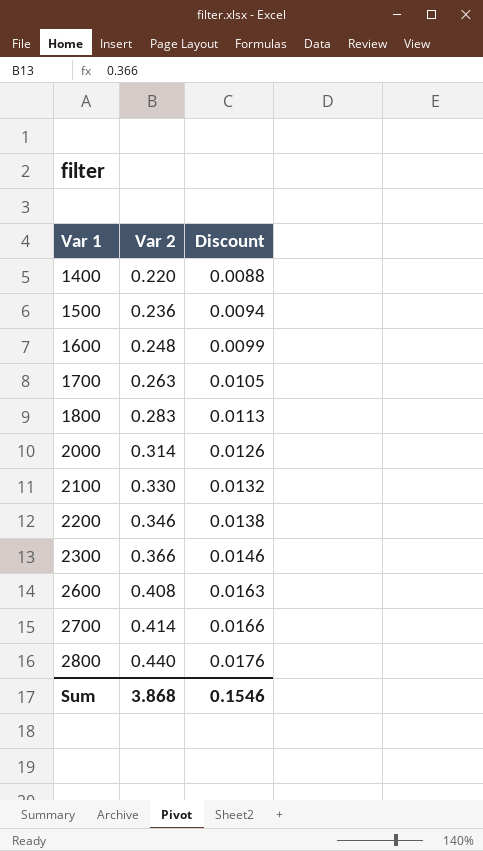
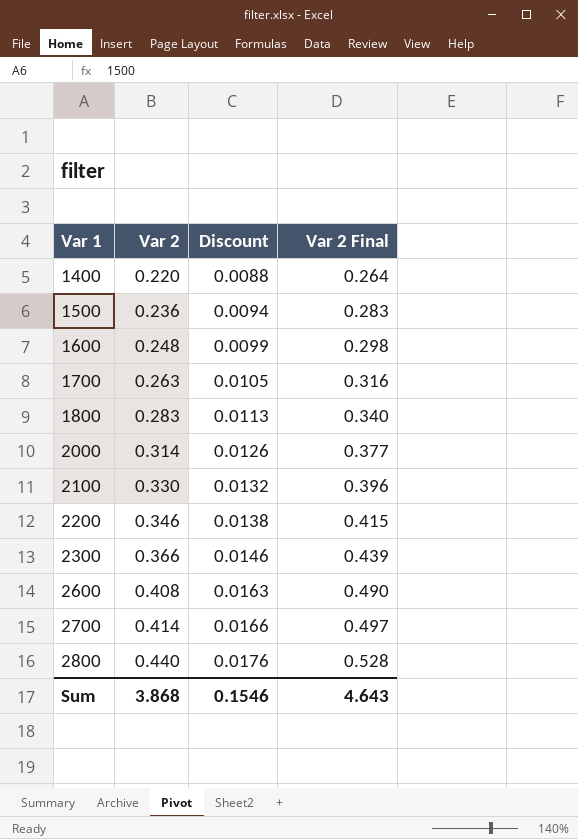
column Var 2 Final | formula: none -> [Var 2] * 1.2

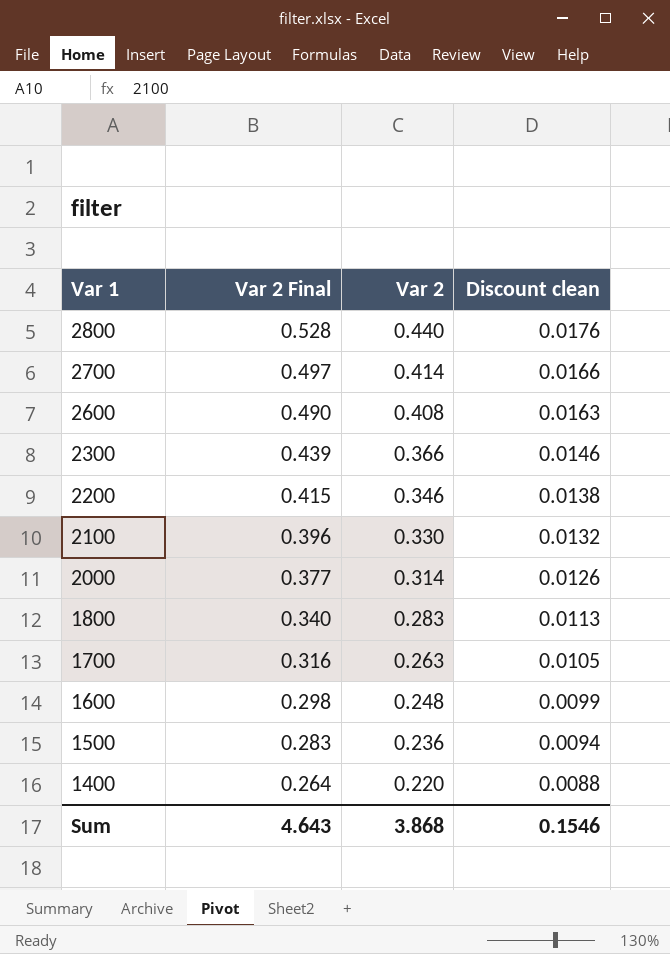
row order: Var 1 ascending -> Var 1 descending
column Var 2 Final | position: 4 -> 2
column name: Discount -> Discount clean

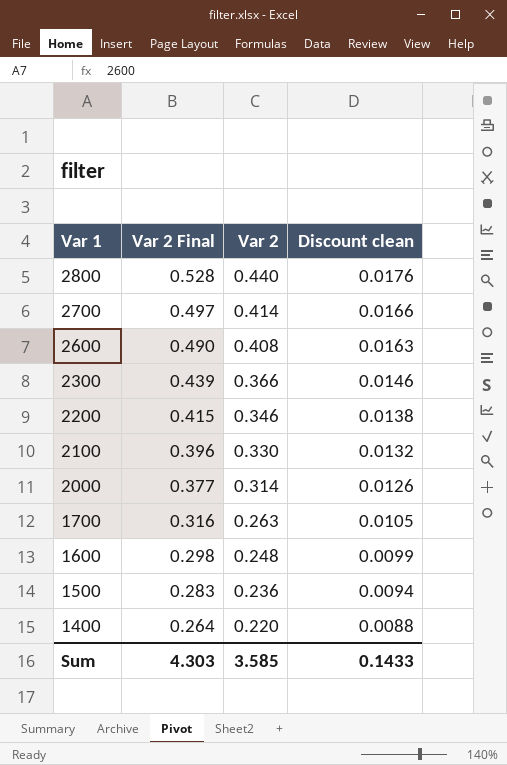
row 1800: 0.340 | 0.283 | 0.0113 -> none
Sum | Var 2 Final: 4.643 -> 4.303
Sum | Var 2: 3.868 -> 3.585
Sum | Discount clean: 0.1546 -> 0.1433

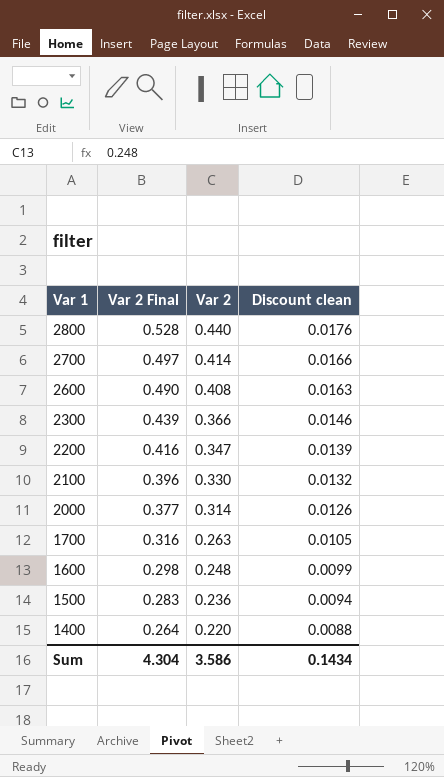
2200 | Var 2 Final: 0.415 -> 0.416
2200 | Var 2: 0.346 -> 0.347
2200 | Discount clean: 0.0138 -> 0.0139
Sum | Var 2 Final: 4.303 -> 4.304
Sum | Var 2: 3.585 -> 3.586
Sum | Discount clean: 0.1433 -> 0.1434

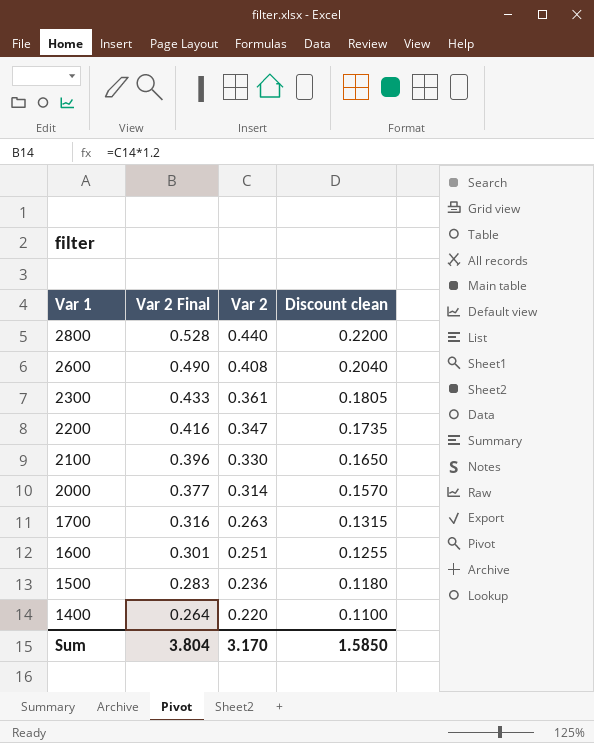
column Discount clean | formula: [Var 2] * 0.04 -> [Var 2] * 0.5
row 2700: 0.497 | 0.414 | 0.0166 -> none
2300 | Var 2 Final: 0.439 -> 0.433
2300 | Var 2: 0.366 -> 0.361
1600 | Var 2 Final: 0.298 -> 0.301
1600 | Var 2: 0.248 -> 0.251
Sum | Var 2 Final: 4.304 -> 3.804
Sum | Var 2: 3.586 -> 3.170
Sum | Discount clean: 0.1434 -> 1.5850

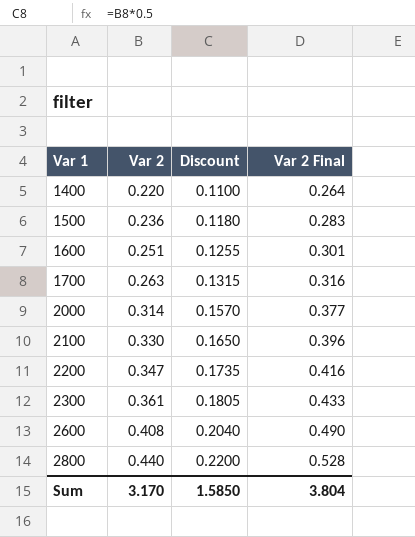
row order: Var 1 descending -> Var 1 ascending
column name: Discount clean -> Discount
column Var 2 Final | position: 2 -> 4

